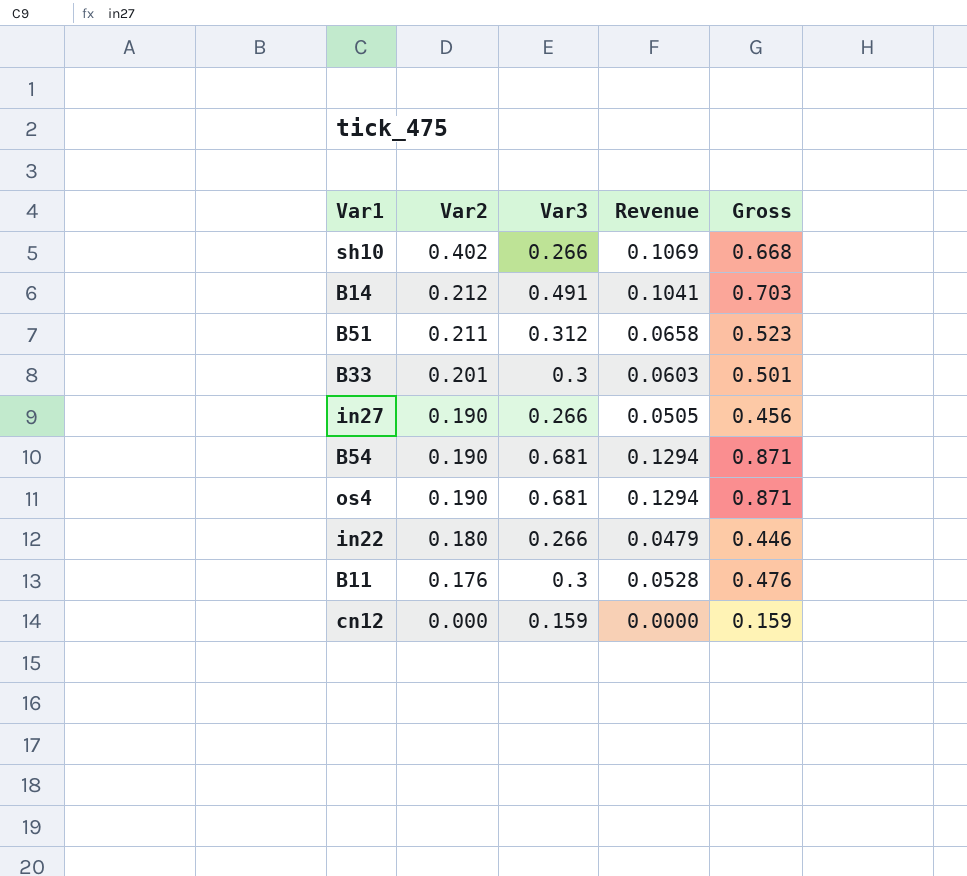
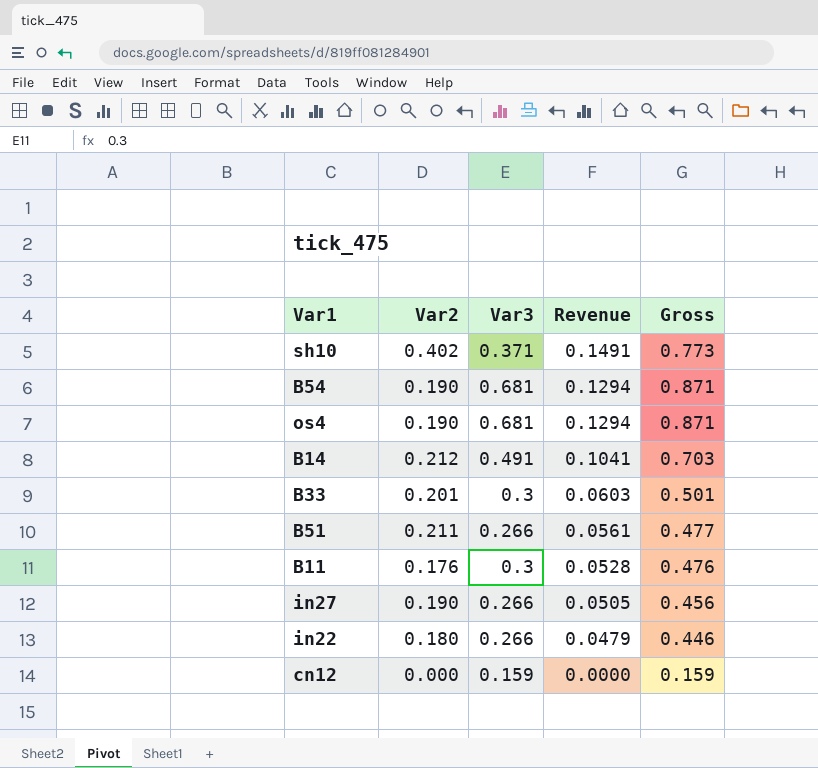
row order: Var2 descending -> Revenue descending
sh10 | Var3: 0.266 -> 0.371
sh10 | Revenue: 0.1069 -> 0.1491
sh10 | Gross: 0.668 -> 0.773
B51 | Var3: 0.312 -> 0.266
B51 | Revenue: 0.0658 -> 0.0561
B51 | Gross: 0.523 -> 0.477

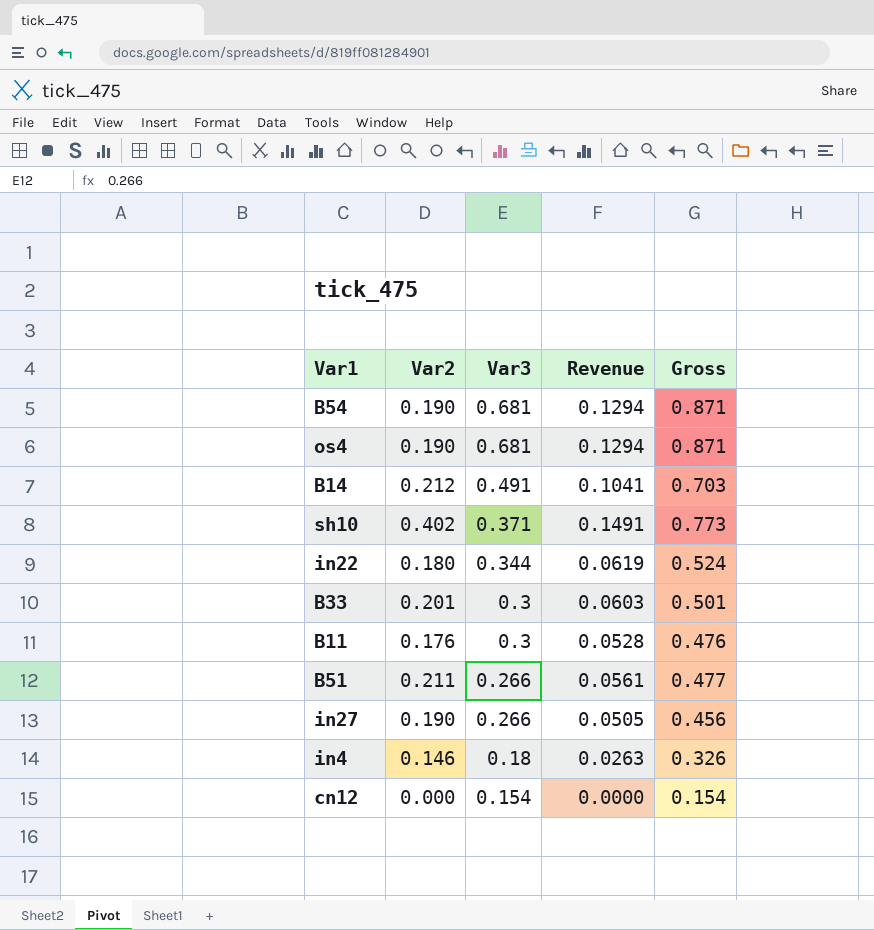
row order: Revenue descending -> Var3 descending
in22 | Var3: 0.266 -> 0.344
in22 | Revenue: 0.0479 -> 0.0619
in22 | Gross: 0.446 -> 0.524
row in4: none -> 0.146 | 0.18 | 0.0263 | 0.326
cn12 | Var3: 0.159 -> 0.154
cn12 | Gross: 0.159 -> 0.154

